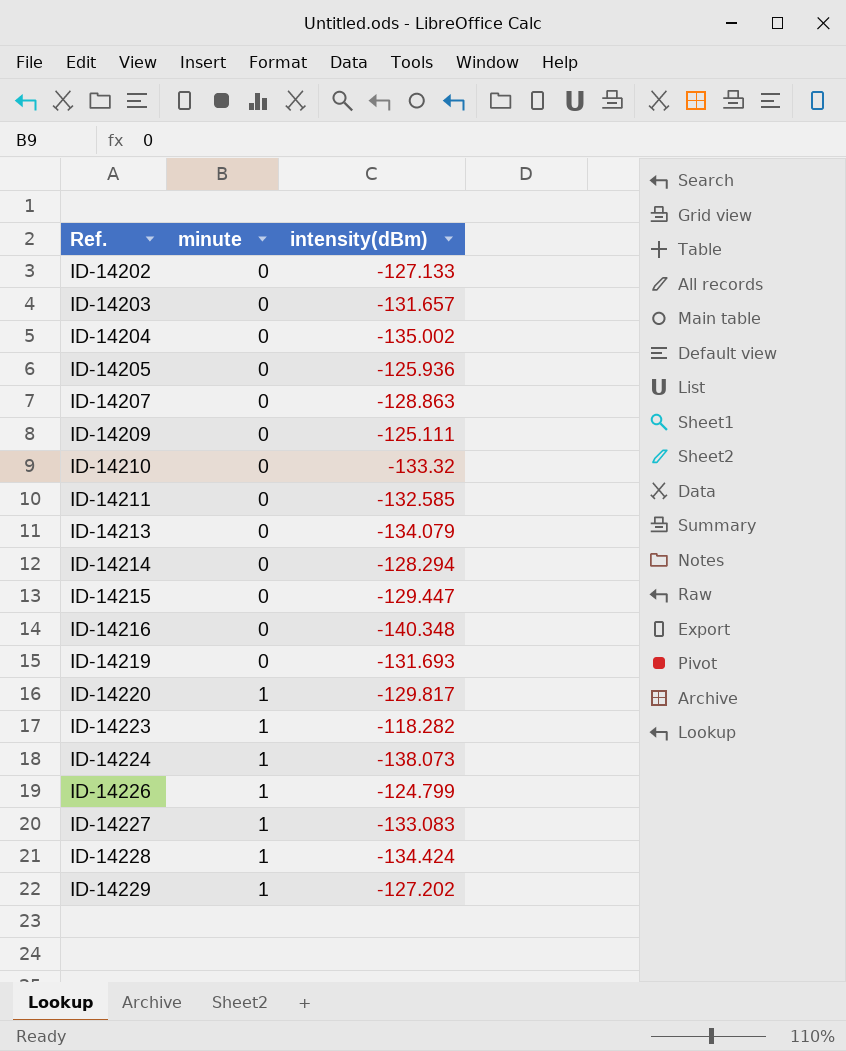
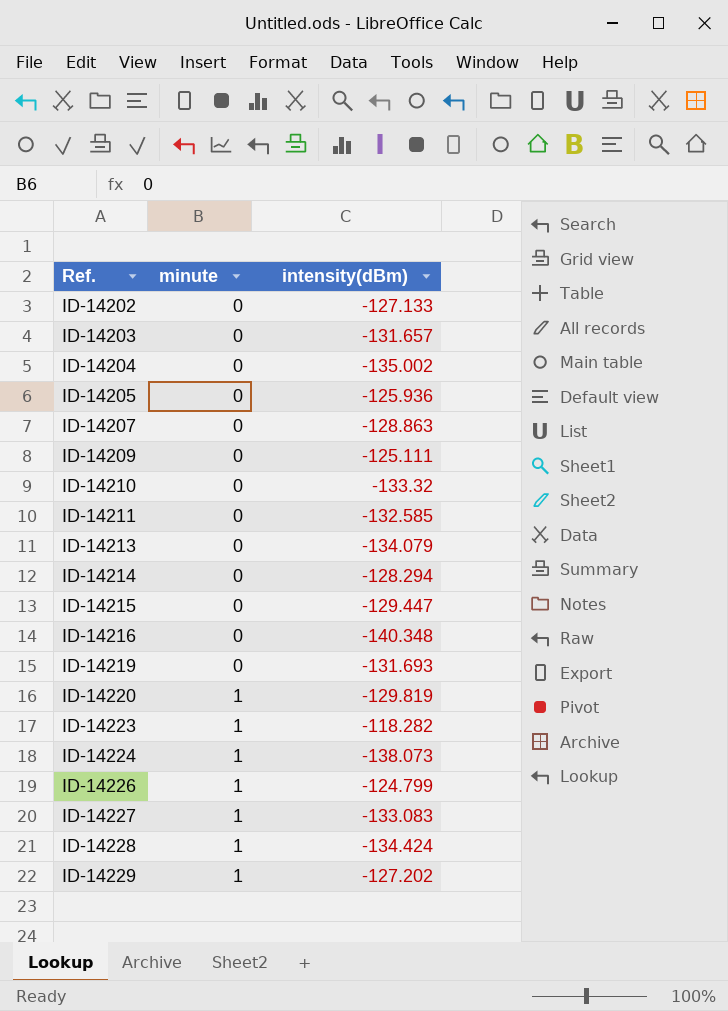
ID-14220 | intensity(dBm): -129.817 -> -129.819

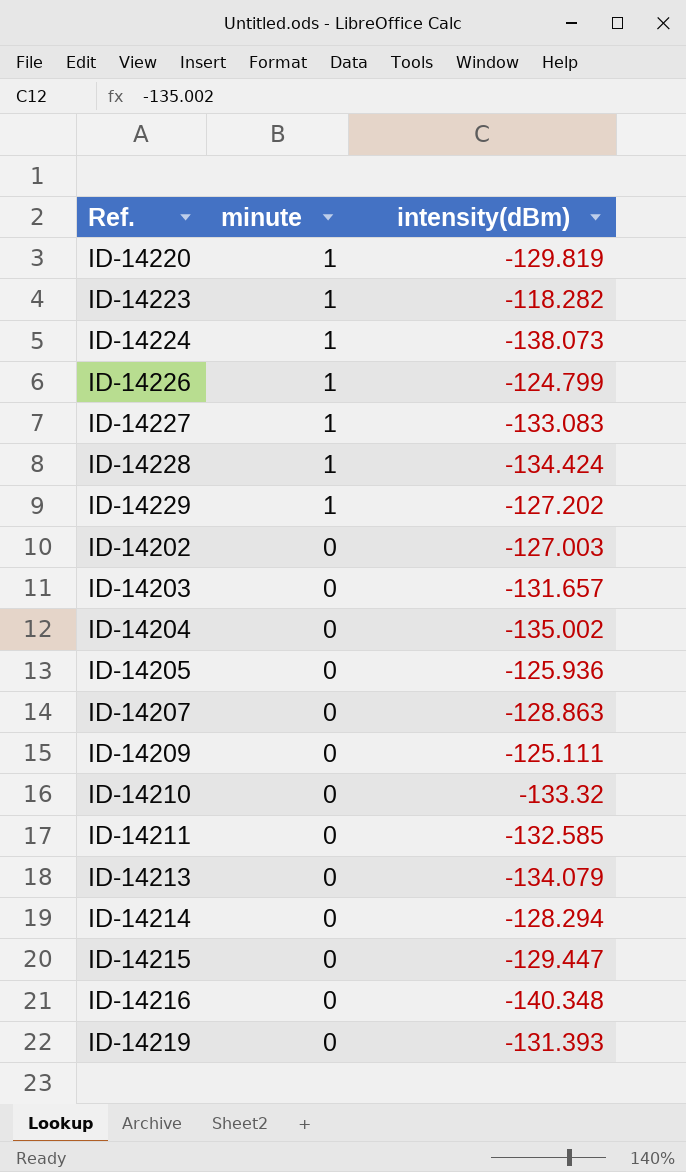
row order: Ref. ascending -> minute descending
ID-14202 | intensity(dBm): -127.133 -> -127.003
ID-14219 | intensity(dBm): -131.693 -> -131.393

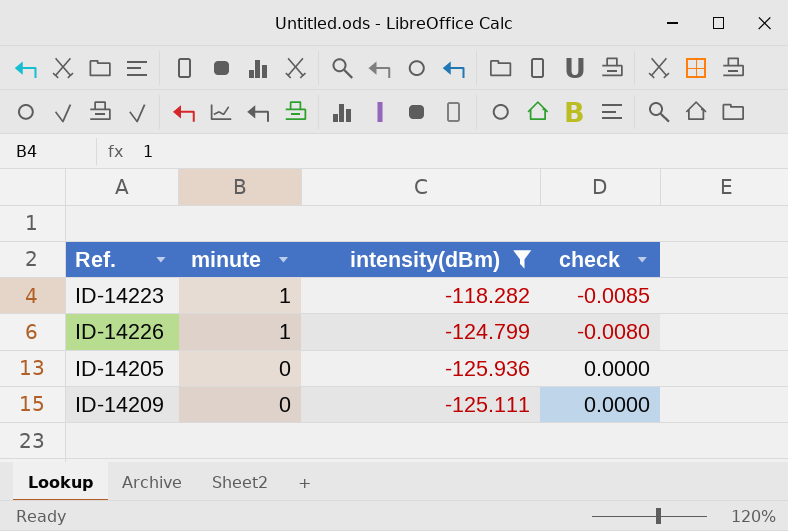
filter: none -> intensity(dBm) >= -125.936
column check | formula: none -> [minute] / [intensity(dBm)]

